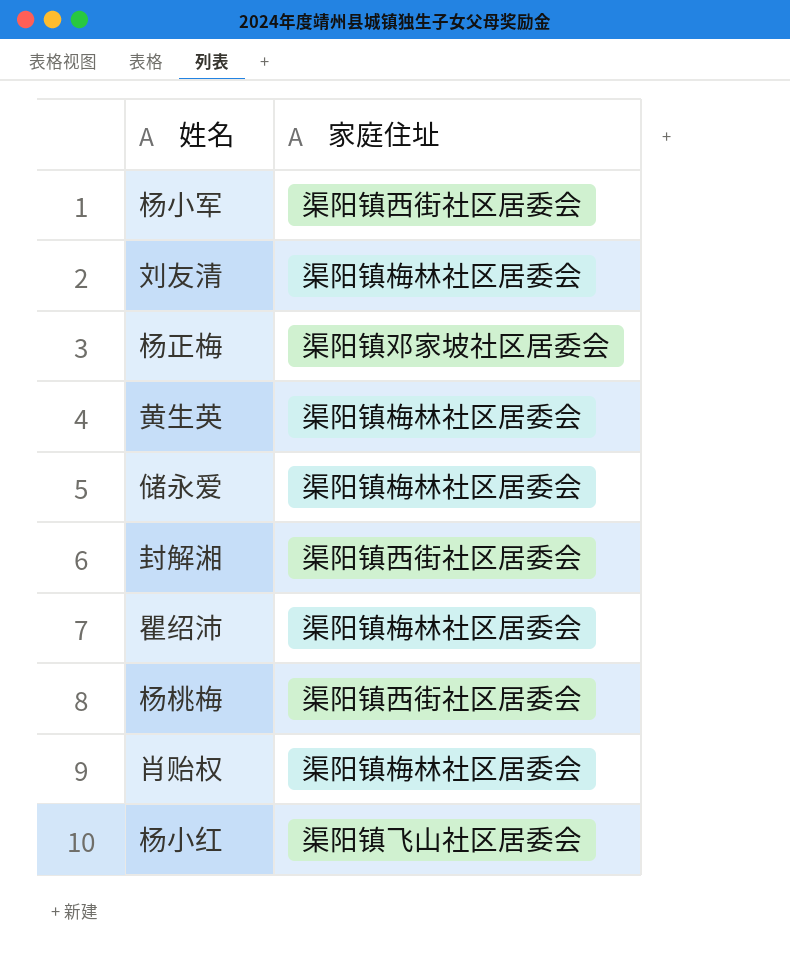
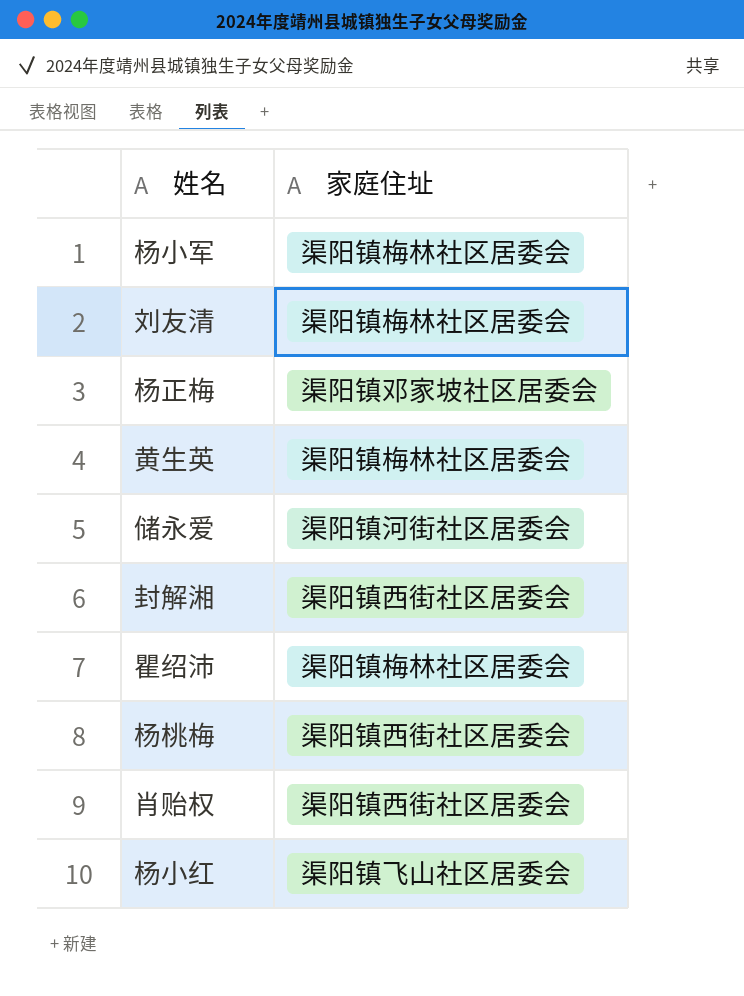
杨小军 | 家庭住址: 渠阳镇西街社区居委会 -> 渠阳镇梅林社区居委会
储永爱 | 家庭住址: 渠阳镇梅林社区居委会 -> 渠阳镇河街社区居委会
肖贻权 | 家庭住址: 渠阳镇梅林社区居委会 -> 渠阳镇西街社区居委会

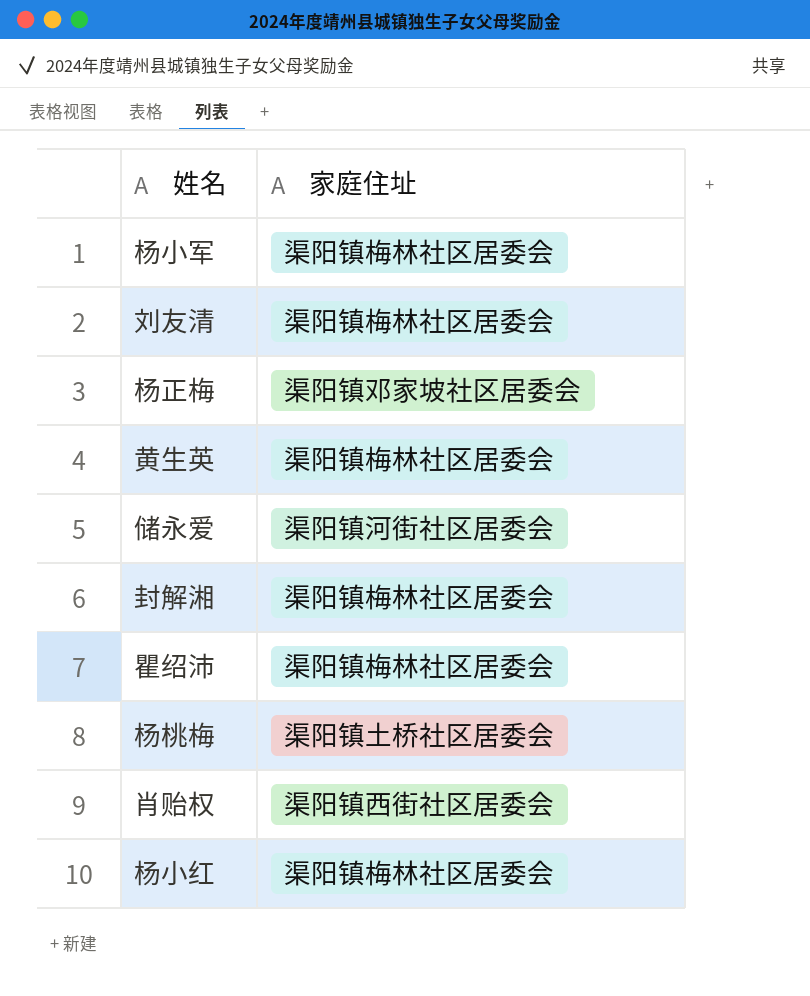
封解湘 | 家庭住址: 渠阳镇西街社区居委会 -> 渠阳镇梅林社区居委会
杨桃梅 | 家庭住址: 渠阳镇西街社区居委会 -> 渠阳镇土桥社区居委会
杨小红 | 家庭住址: 渠阳镇飞山社区居委会 -> 渠阳镇梅林社区居委会

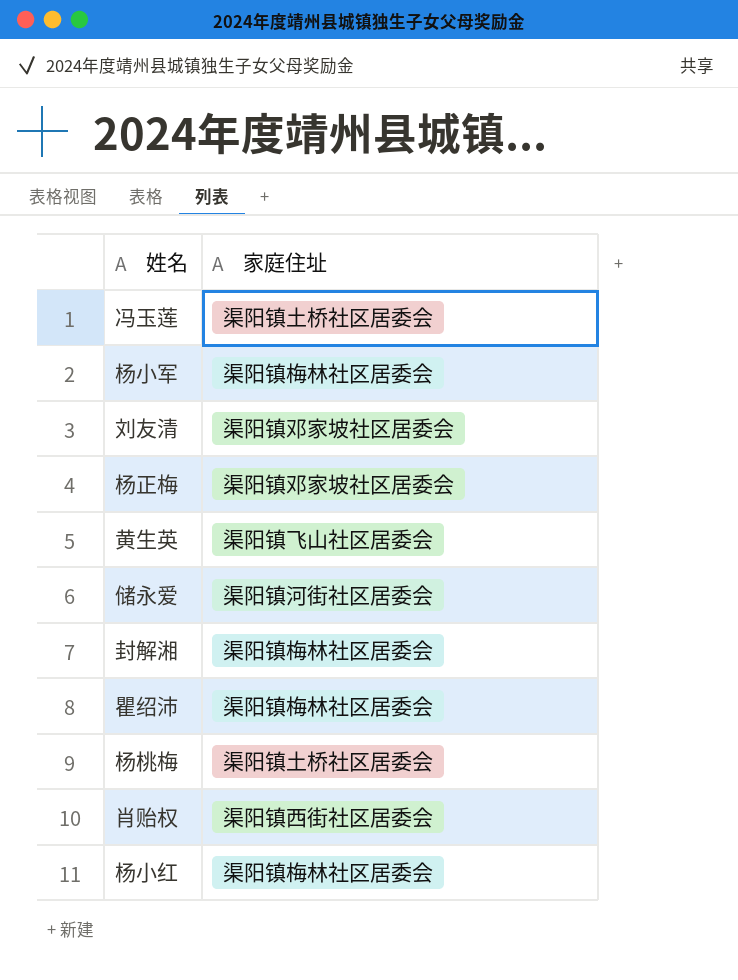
row 冯玉莲: none -> 渠阳镇土桥社区居委会
刘友清 | 家庭住址: 渠阳镇梅林社区居委会 -> 渠阳镇邓家坡社区居委会
黄生英 | 家庭住址: 渠阳镇梅林社区居委会 -> 渠阳镇飞山社区居委会

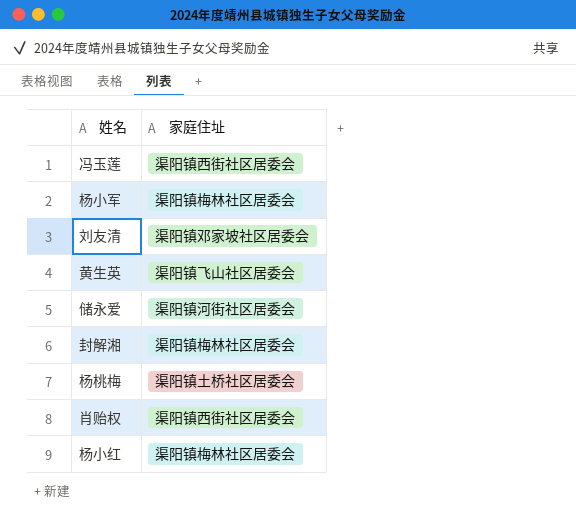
row 杨正梅: 渠阳镇邓家坡社区居委会 -> none
row 瞿绍沛: 渠阳镇梅林社区居委会 -> none
冯玉莲 | 家庭住址: 渠阳镇土桥社区居委会 -> 渠阳镇西街社区居委会

